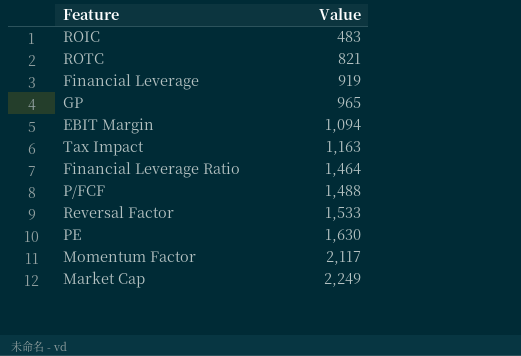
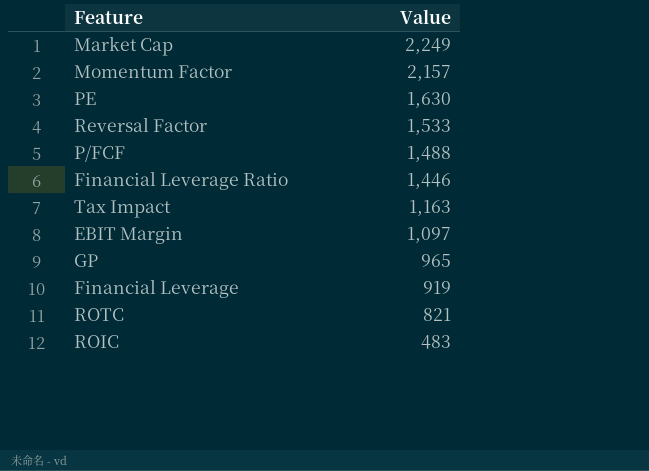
row order: Value ascending -> Value descending
Momentum Factor | Value: 2,117 -> 2,157
Financial Leverage Ratio | Value: 1,464 -> 1,446
EBIT Margin | Value: 1,094 -> 1,097

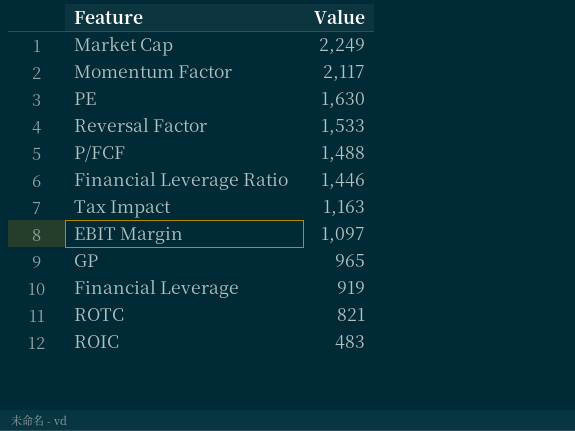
Momentum Factor | Value: 2,157 -> 2,117

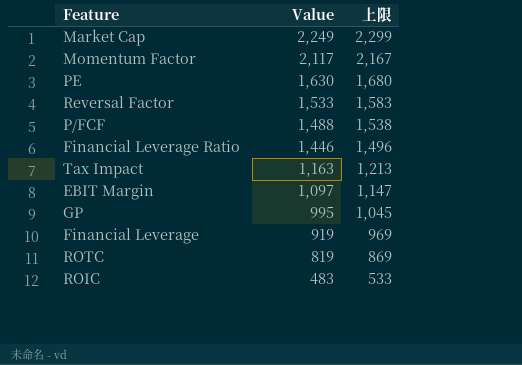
column 上限 | formula: none -> [Value] + 50
GP | Value: 965 -> 995
ROTC | Value: 821 -> 819

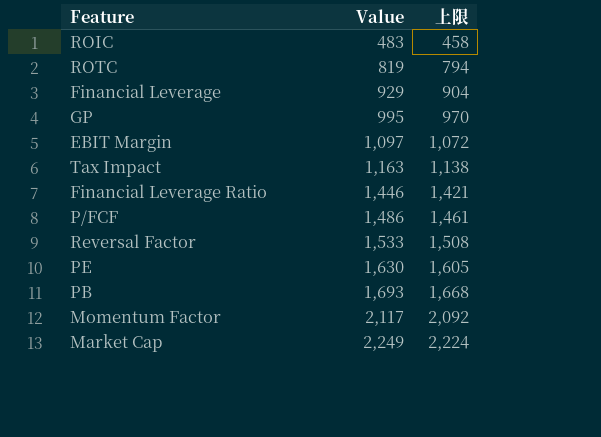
row order: Value descending -> Value ascending
column 上限 | formula: [Value] + 50 -> [Value] - 25
Financial Leverage | Value: 919 -> 929
P/FCF | Value: 1,488 -> 1,486
row PB: none -> 1,693 | 1,668

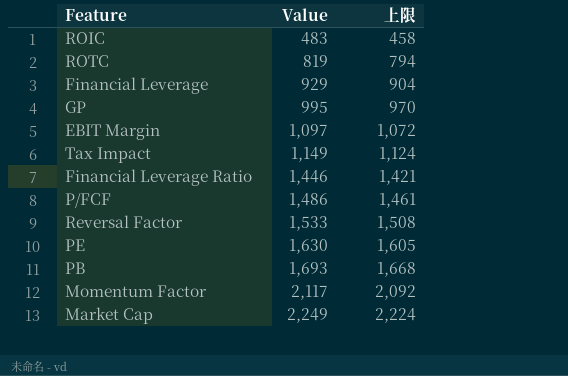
Tax Impact | Value: 1,163 -> 1,149
Tax Impact | 上限: 1,138 -> 1,124

